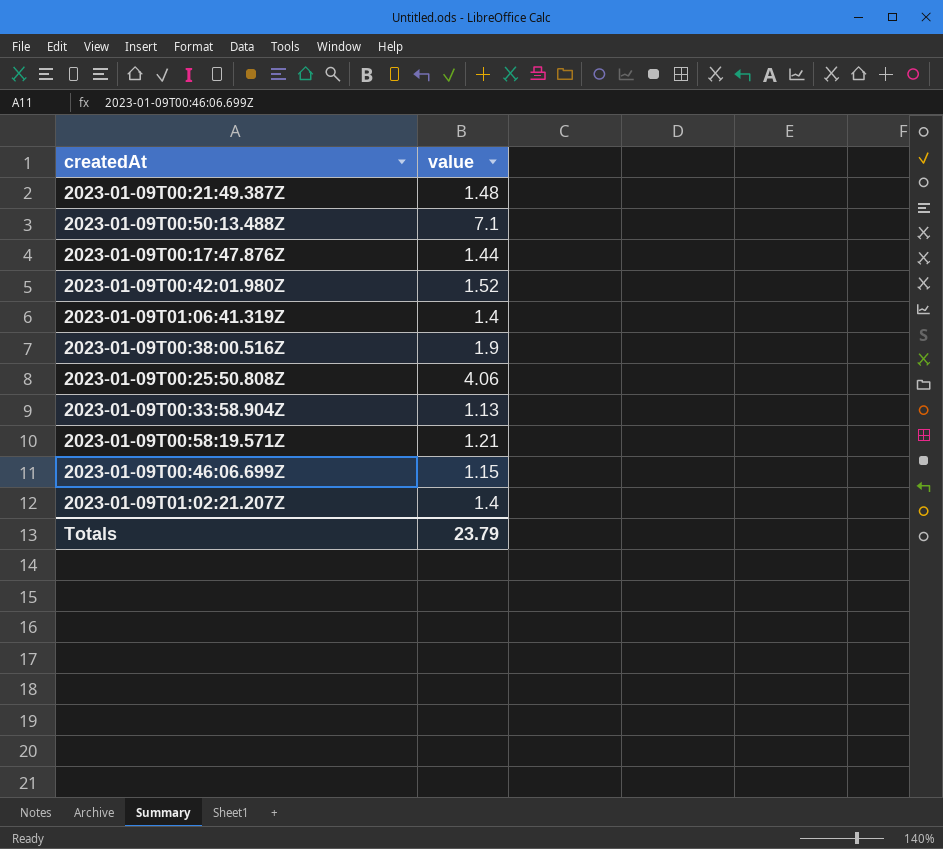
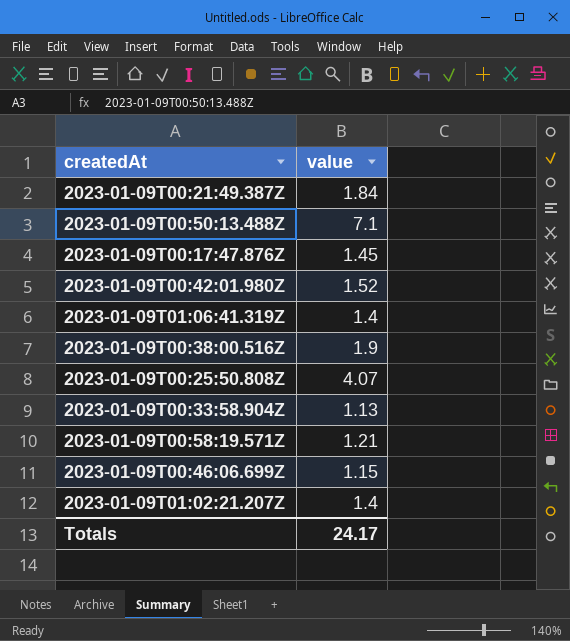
2023-01-09T00:21:49.387Z | value: 1.48 -> 1.84
2023-01-09T00:17:47.876Z | value: 1.44 -> 1.45
2023-01-09T00:25:50.808Z | value: 4.06 -> 4.07
Totals | value: 23.79 -> 24.17

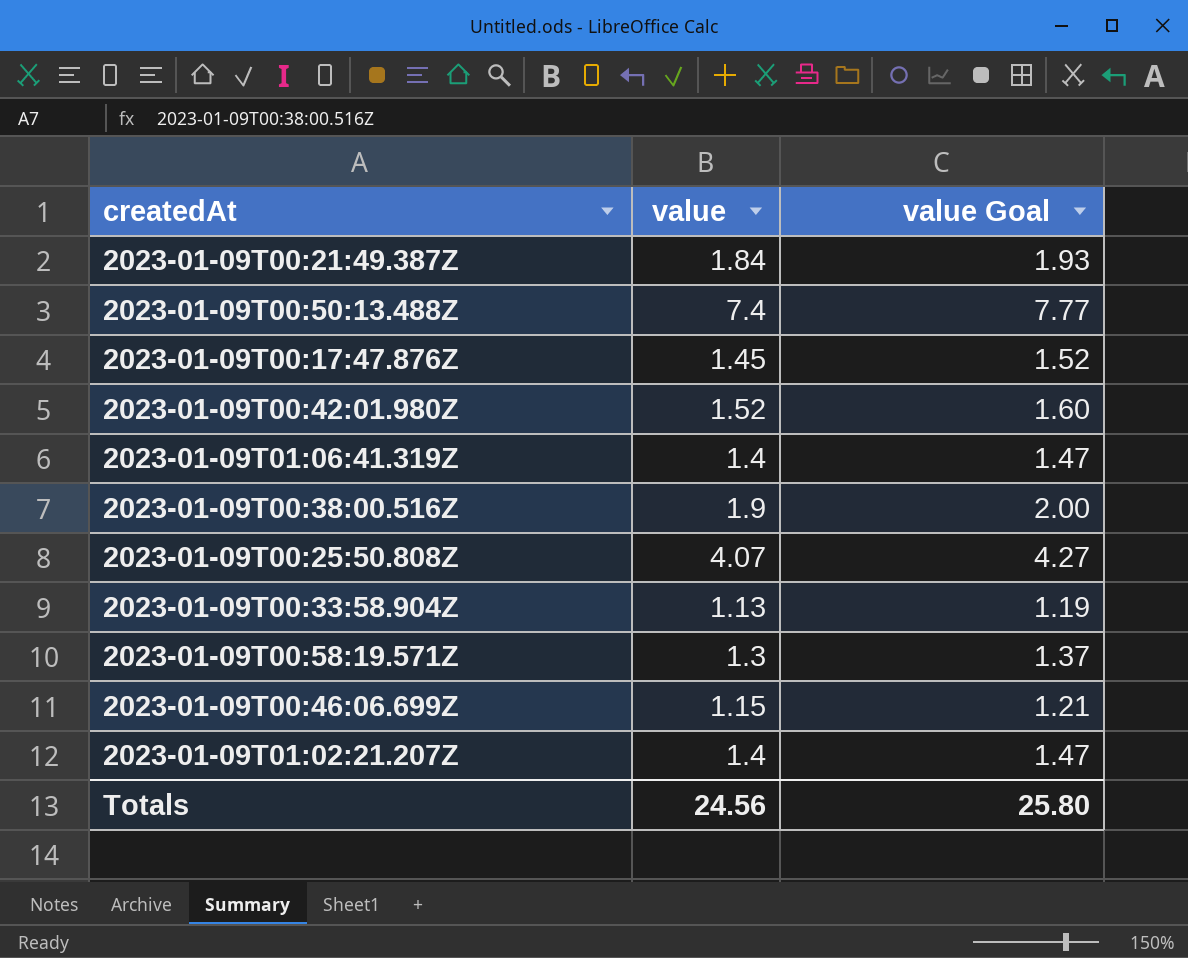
column value Goal | formula: none -> [value] * 1.05
2023-01-09T00:50:13.488Z | value: 7.1 -> 7.4
2023-01-09T00:58:19.571Z | value: 1.21 -> 1.3
Totals | value: 24.17 -> 24.56

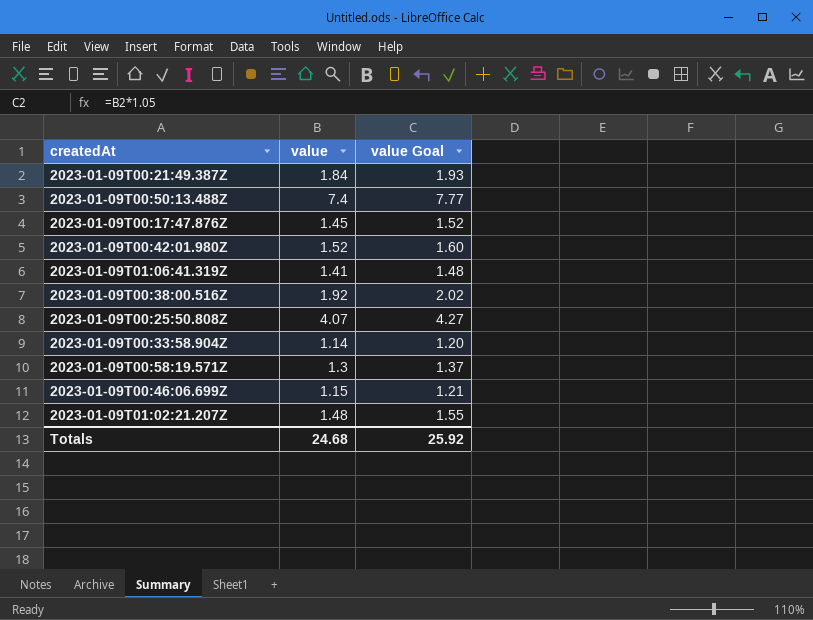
2023-01-09T01:06:41.319Z | value: 1.4 -> 1.41
2023-01-09T01:06:41.319Z | value Goal: 1.47 -> 1.48
2023-01-09T00:38:00.516Z | value: 1.9 -> 1.92
2023-01-09T00:38:00.516Z | value Goal: 2.00 -> 2.02
2023-01-09T00:33:58.904Z | value: 1.13 -> 1.14
2023-01-09T00:33:58.904Z | value Goal: 1.19 -> 1.20
2023-01-09T01:02:21.207Z | value: 1.4 -> 1.48
2023-01-09T01:02:21.207Z | value Goal: 1.47 -> 1.55
Totals | value: 24.56 -> 24.68
Totals | value Goal: 25.80 -> 25.92

